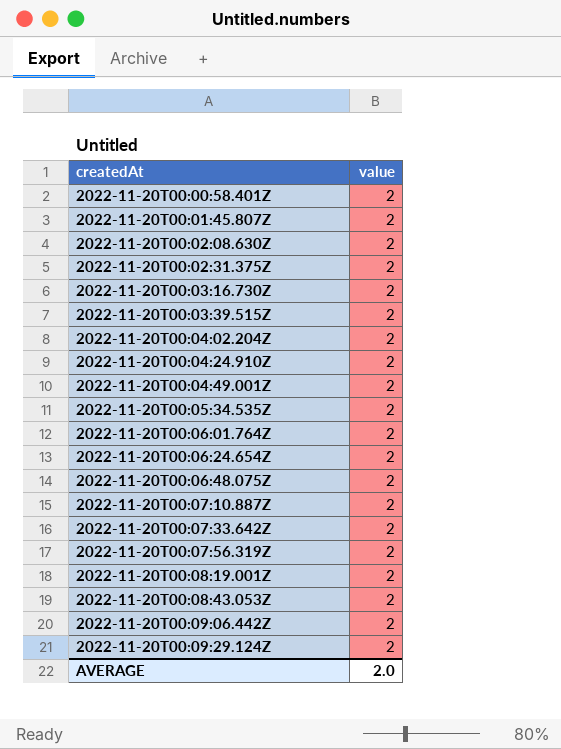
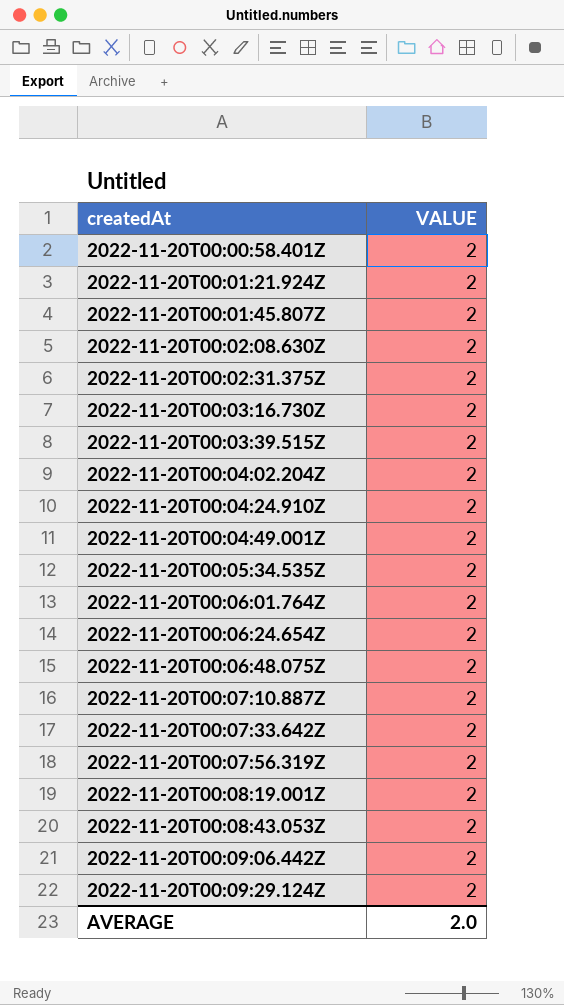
column name: value -> VALUE
row 2022-11-20T00:01:21.924Z: none -> 2

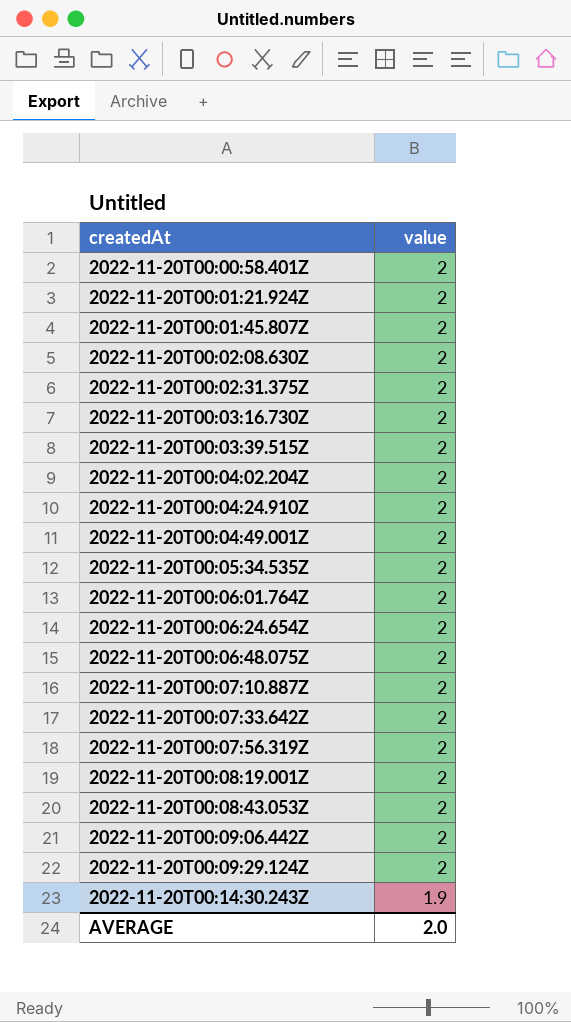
column name: VALUE -> value
row 2022-11-20T00:14:30.243Z: none -> 1.9

